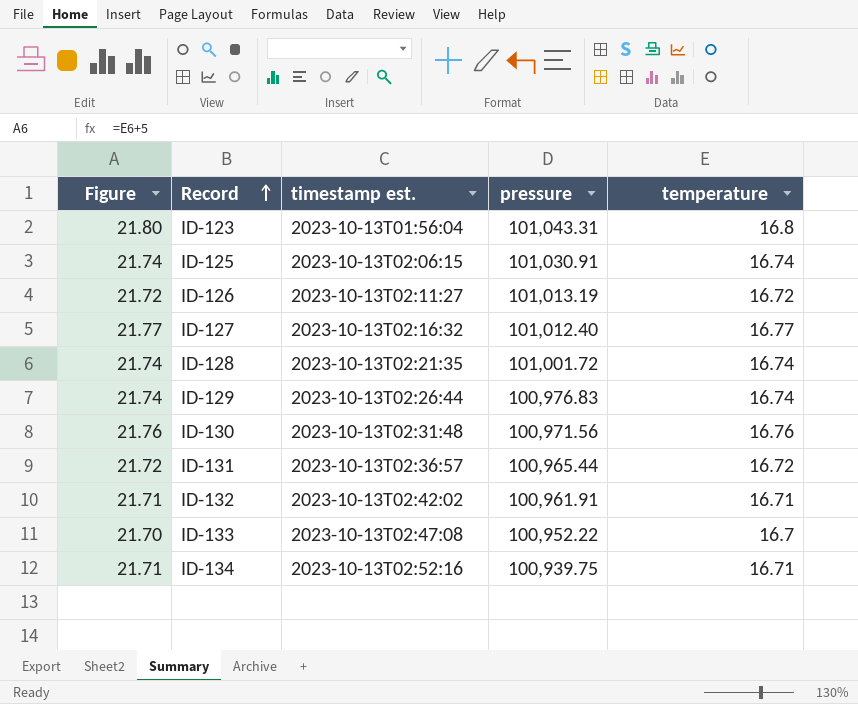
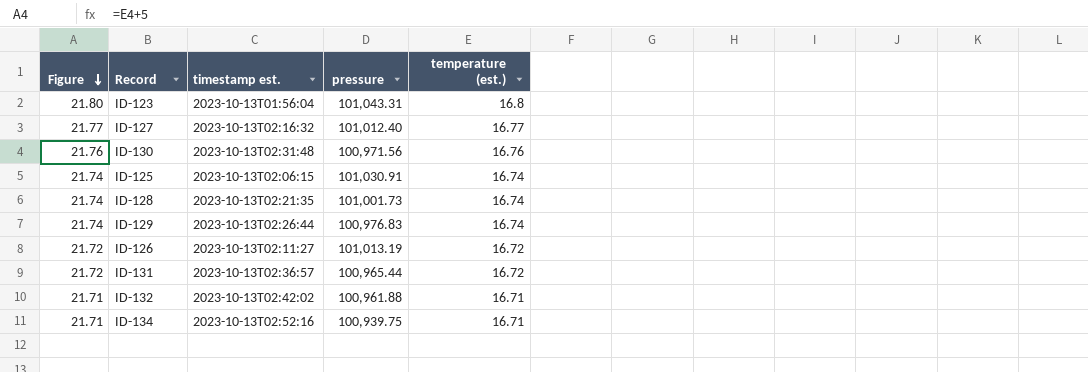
row order: Record ascending -> Figure descending
column name: temperature -> temperature (est.)
row ID-133: 21.70 | 2023-10-13T02:47:08 | 100,952.22 | 16.7 -> none
ID-128 | pressure: 101,001.72 -> 101,001.73
ID-132 | pressure: 100,961.91 -> 100,961.88

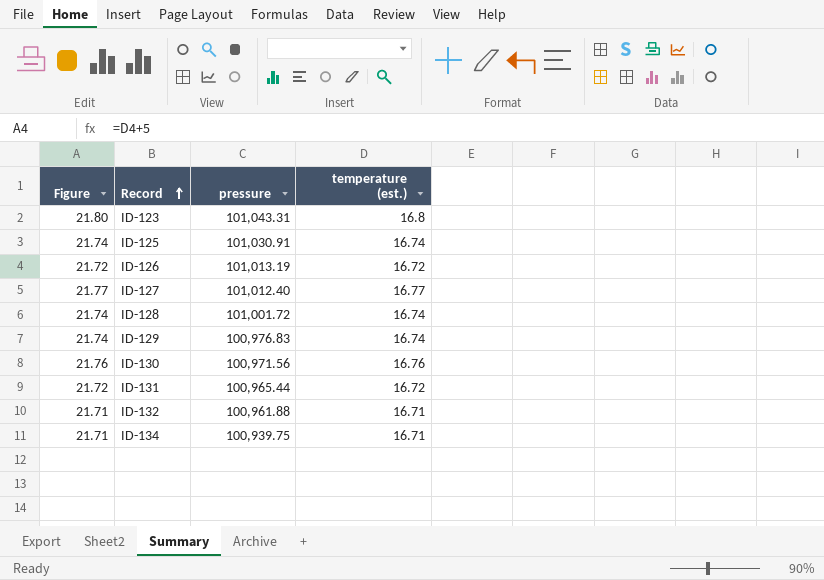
row order: Figure descending -> Record ascending
column timestamp est. | position: 3 -> none
ID-128 | pressure: 101,001.73 -> 101,001.72

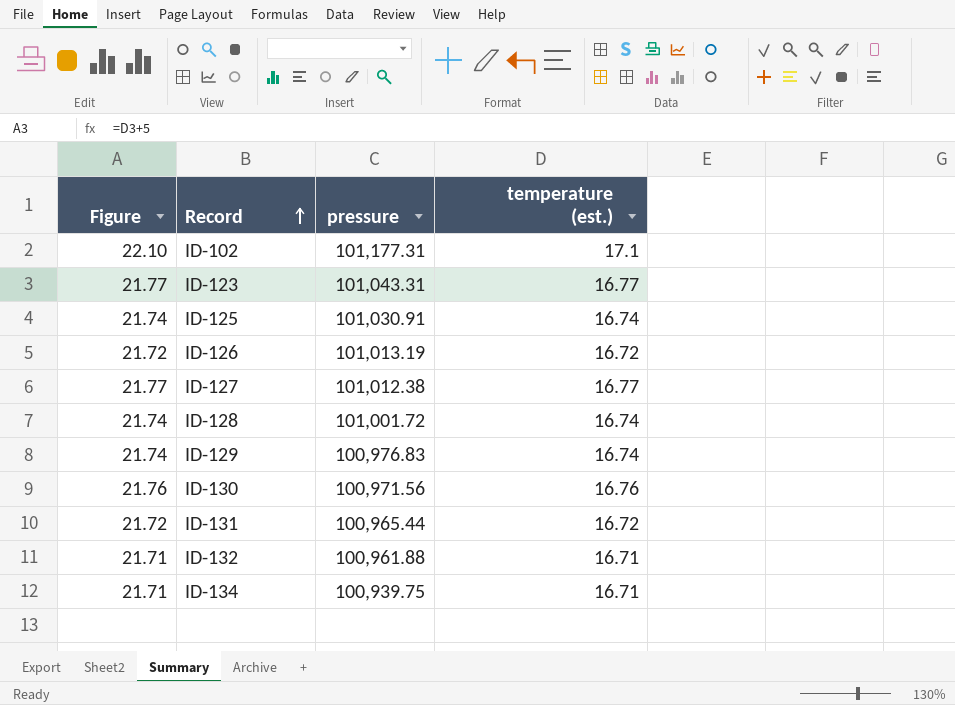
row ID-102: none -> 22.10 | 101,177.31 | 17.1
ID-123 | Figure: 21.80 -> 21.77
ID-123 | temperature (est.): 16.8 -> 16.77
ID-127 | pressure: 101,012.40 -> 101,012.38

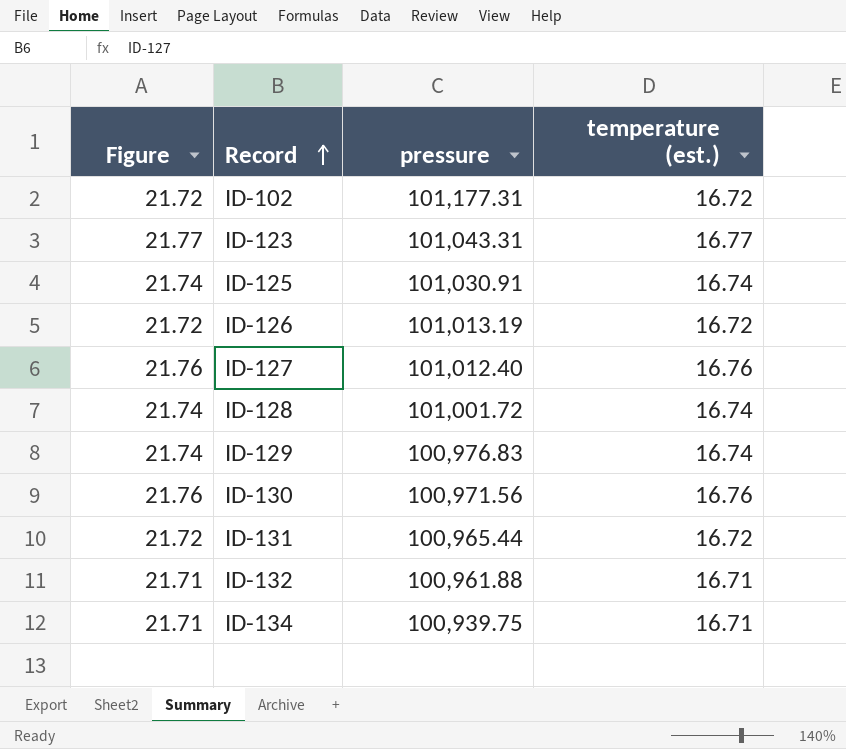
ID-102 | Figure: 22.10 -> 21.72
ID-102 | temperature (est.): 17.1 -> 16.72
ID-127 | Figure: 21.77 -> 21.76
ID-127 | pressure: 101,012.38 -> 101,012.40
ID-127 | temperature (est.): 16.77 -> 16.76

